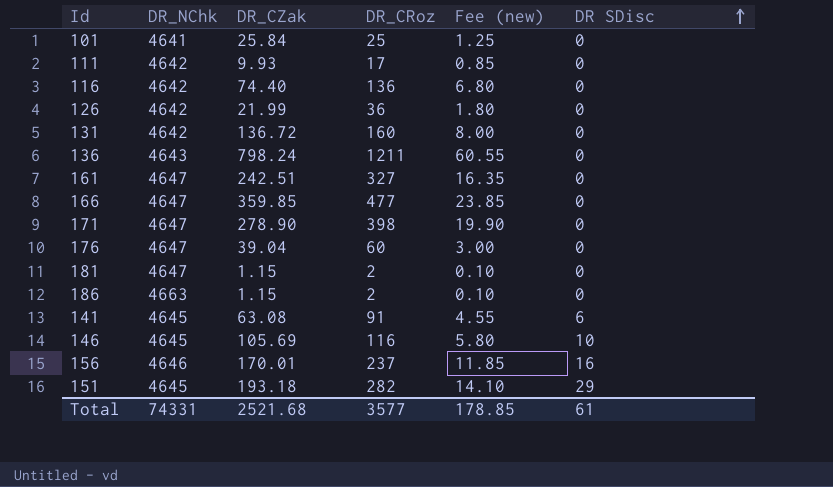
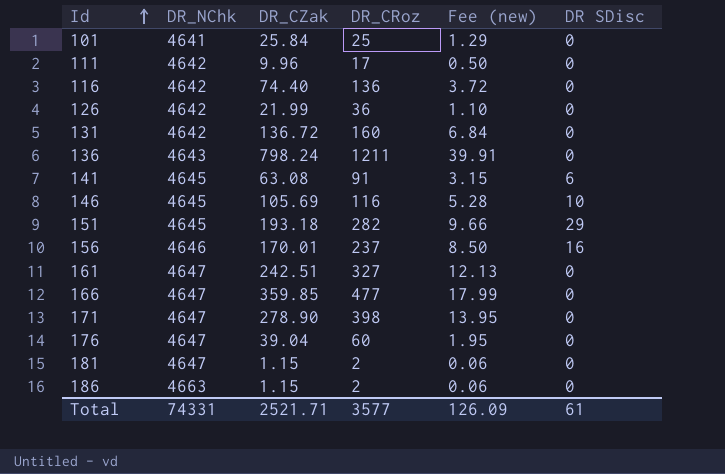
row order: DR SDisc ascending -> Id ascending
column Fee (new) | formula: [DR_CRoz] * 0.05 -> [DR_CZak] * 0.05
111 | DR_CZak: 9.93 -> 9.96
Total | DR_CZak: 2521.68 -> 2521.71
Total | Fee (new): 178.85 -> 126.09

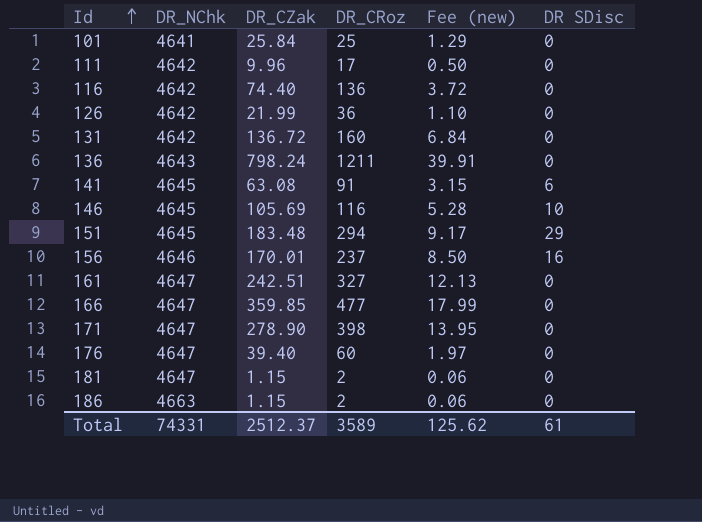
151 | DR_CZak: 193.18 -> 183.48
151 | DR_CRoz: 282 -> 294
151 | Fee (new): 9.66 -> 9.17
176 | DR_CZak: 39.04 -> 39.40
176 | Fee (new): 1.95 -> 1.97
Total | DR_CZak: 2521.71 -> 2512.37
Total | DR_CRoz: 3577 -> 3589
Total | Fee (new): 126.09 -> 125.62

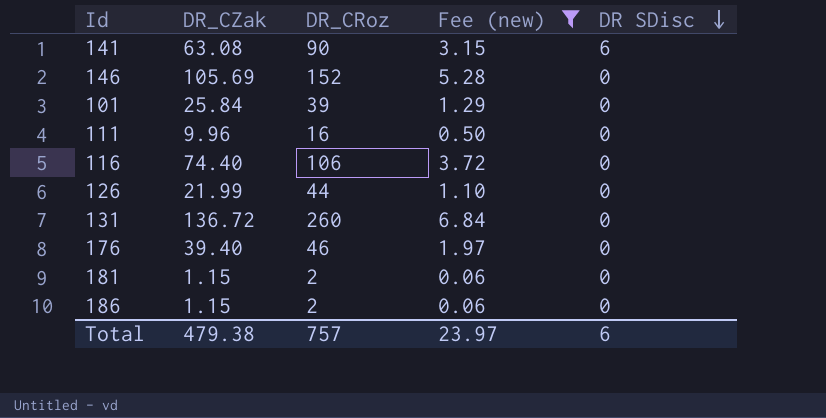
filter: none -> Fee (new) <= 6.84
row order: Id ascending -> DR SDisc descending
column DR_NChk | position: 2 -> none
141 | DR_CRoz: 91 -> 90
146 | DR_CRoz: 116 -> 152
146 | DR SDisc: 10 -> 0
101 | DR_CRoz: 25 -> 39
111 | DR_CRoz: 17 -> 16
116 | DR_CRoz: 136 -> 106
126 | DR_CRoz: 36 -> 44
131 | DR_CRoz: 160 -> 260
176 | DR_CRoz: 60 -> 46
Total | DR_CZak: 2512.37 -> 479.38
Total | DR_CRoz: 3589 -> 757
Total | Fee (new): 125.62 -> 23.97
Total | DR SDisc: 61 -> 6

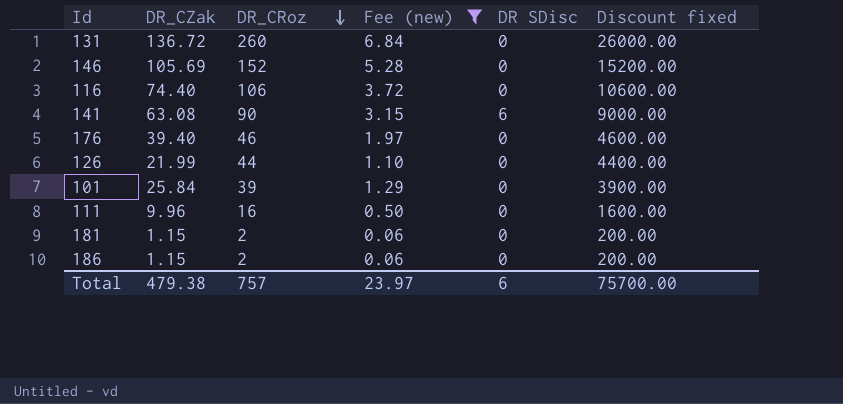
row order: DR SDisc descending -> DR_CRoz descending
column Discount fixed | formula: none -> [DR_CRoz] * 100

